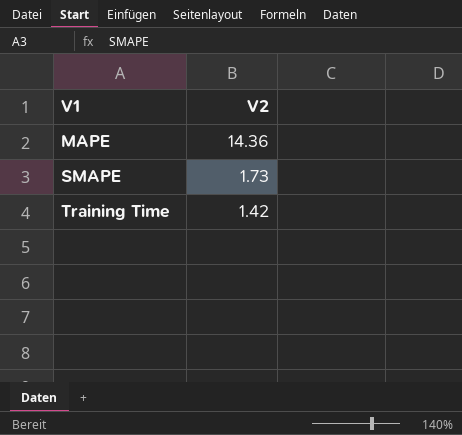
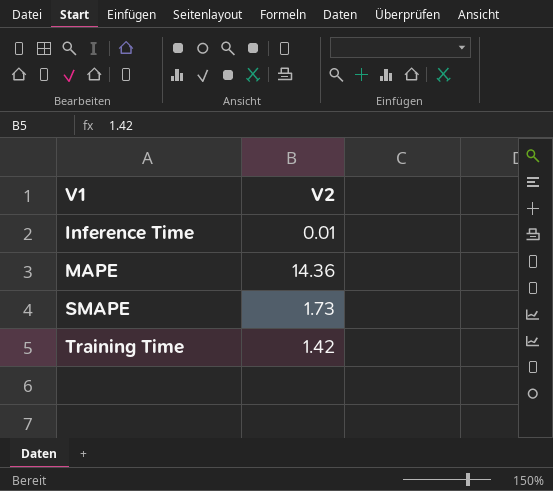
row Inference Time: none -> 0.01

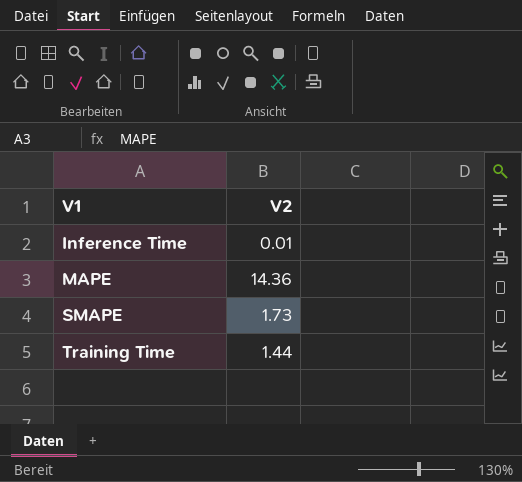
Training Time | V2: 1.42 -> 1.44

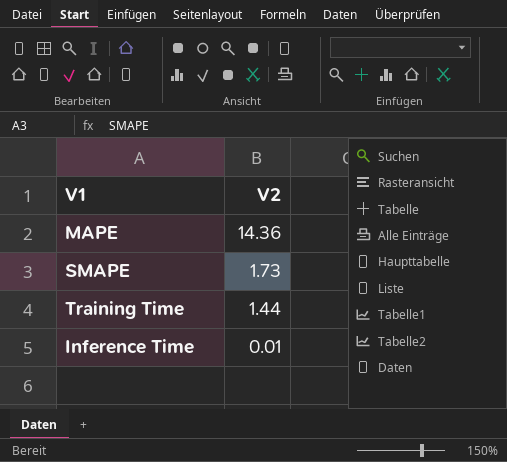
row order: V1 ascending -> V2 descending

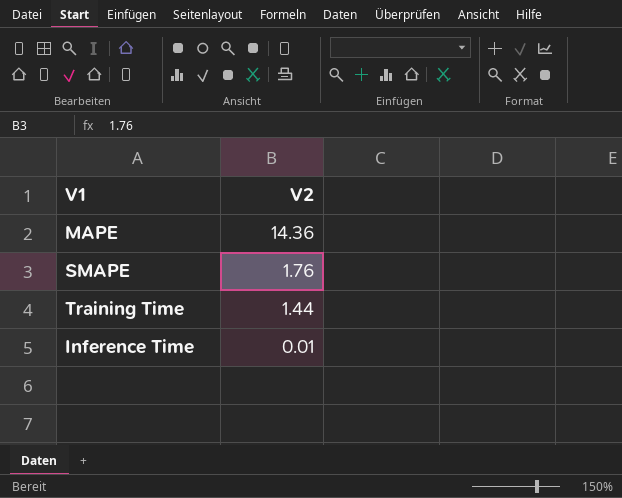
SMAPE | V2: 1.73 -> 1.76

